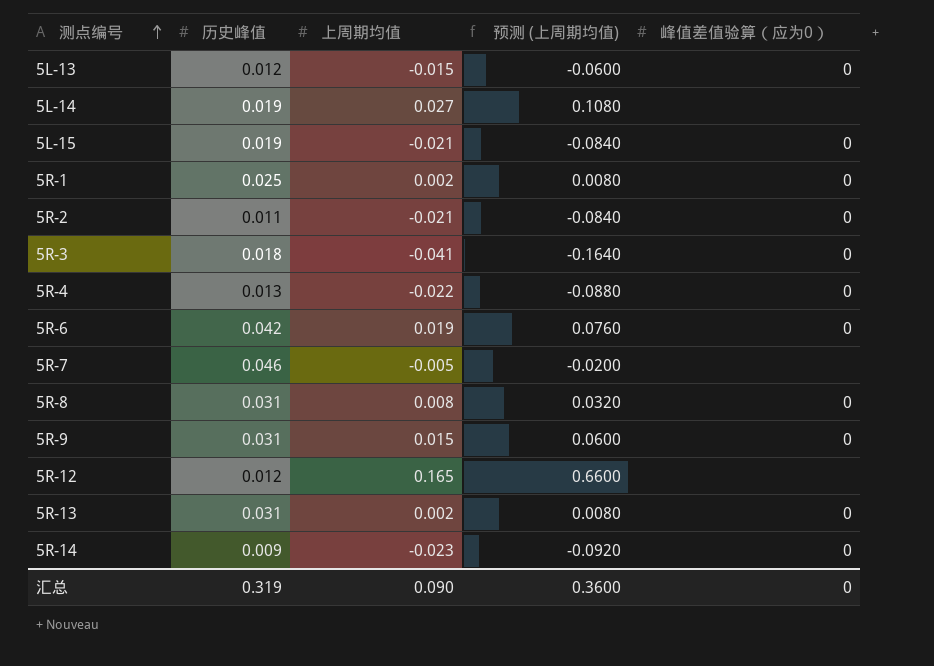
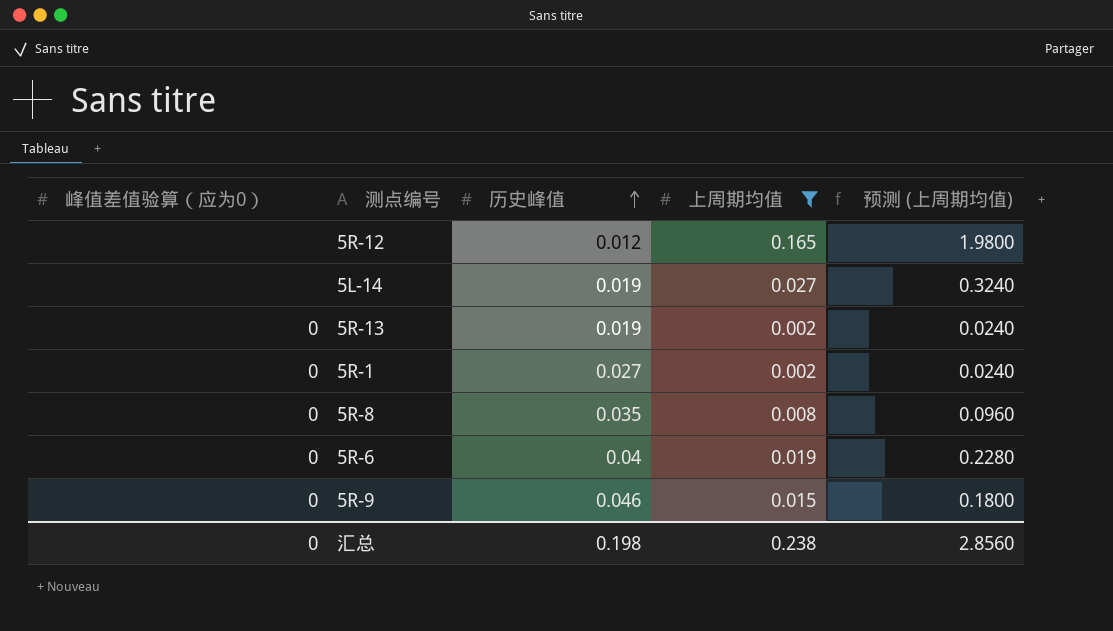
filter: none -> 上周期均值 >= 0.002
row order: 测点编号 ascending -> 历史峰值 ascending
column 峰值差值验算（应为0） | position: 5 -> 1
column 预测 (上周期均值) | formula: [上周期均值] * 4 -> [上周期均值] * 12
5R-13 | 历史峰值: 0.031 -> 0.019
5R-1 | 历史峰值: 0.025 -> 0.027
5R-8 | 历史峰值: 0.031 -> 0.035
5R-6 | 历史峰值: 0.042 -> 0.04
5R-9 | 历史峰值: 0.031 -> 0.046
汇总 | 历史峰值: 0.319 -> 0.198
汇总 | 上周期均值: 0.090 -> 0.238
汇总 | 预测 (上周期均值): 0.3600 -> 2.8560

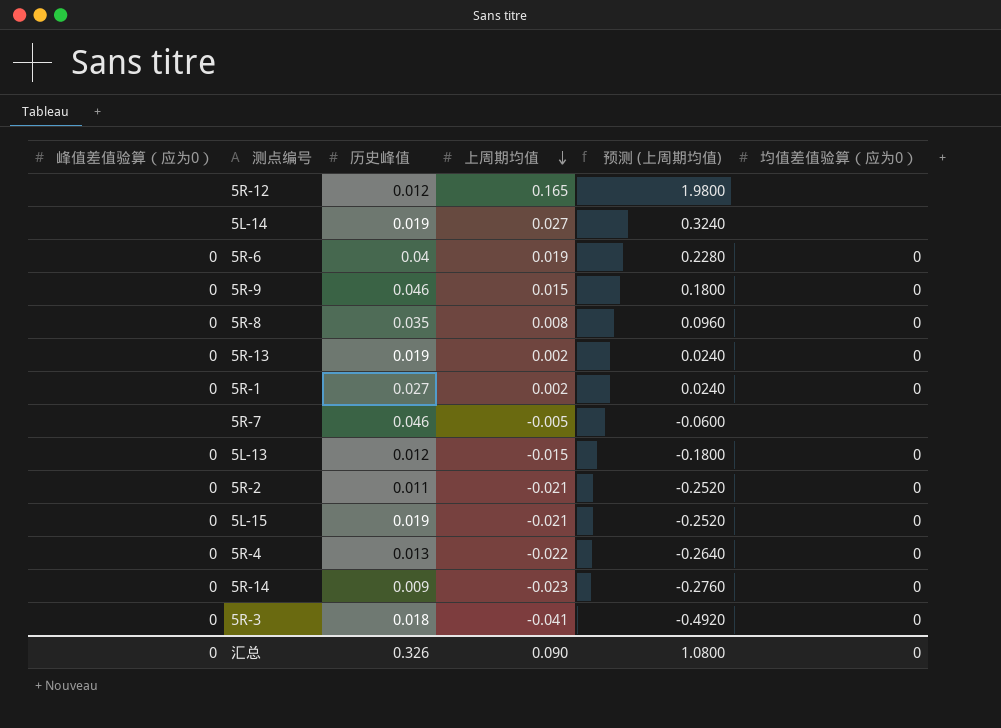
filter: 上周期均值 >= 0.002 -> none
row order: 历史峰值 ascending -> 上周期均值 descending
column 均值差值验算（应为0） | position: none -> 6
汇总 | 历史峰值: 0.198 -> 0.326
汇总 | 上周期均值: 0.238 -> 0.090
汇总 | 预测 (上周期均值): 2.8560 -> 1.0800

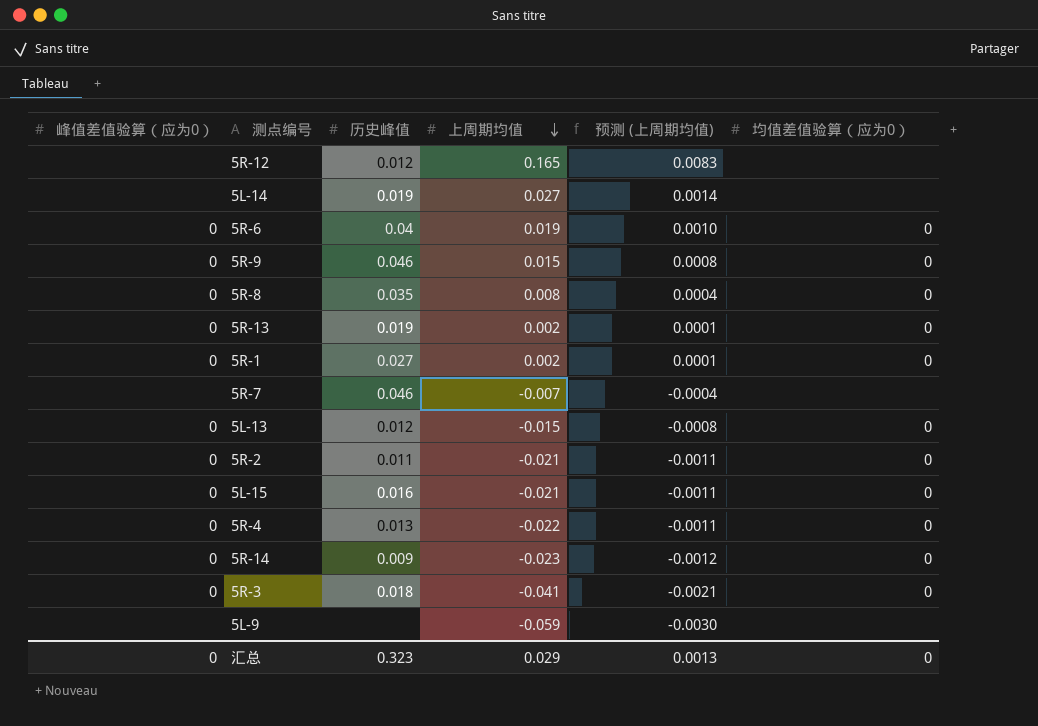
column 预测 (上周期均值) | formula: [上周期均值] * 12 -> [上周期均值] * 0.05
5R-7 | 上周期均值: -0.005 -> -0.007
5L-15 | 历史峰值: 0.019 -> 0.016
row 5L-9: none -> none | none | -0.059 | -0.0030 | none
汇总 | 历史峰值: 0.326 -> 0.323
汇总 | 上周期均值: 0.090 -> 0.029
汇总 | 预测 (上周期均值): 1.0800 -> 0.0013

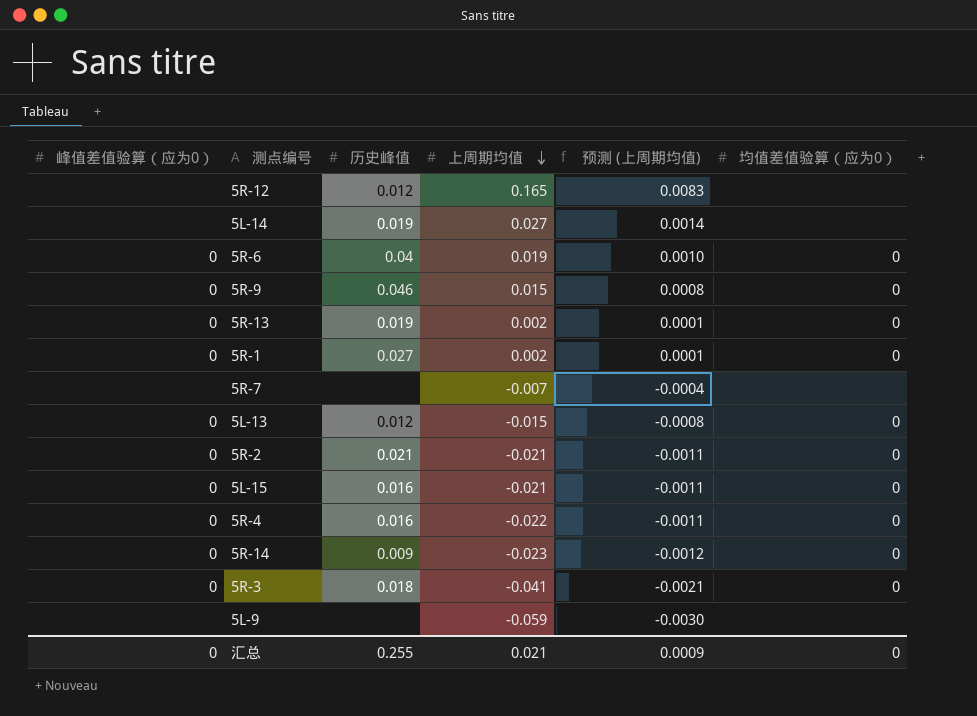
row 5R-8: 0 | 0.035 | 0.008 | 0.0004 | 0 -> none
5R-7 | 历史峰值: 0.046 -> none
5R-2 | 历史峰值: 0.011 -> 0.021
5R-4 | 历史峰值: 0.013 -> 0.016
汇总 | 历史峰值: 0.323 -> 0.255
汇总 | 上周期均值: 0.029 -> 0.021
汇总 | 预测 (上周期均值): 0.0013 -> 0.0009

